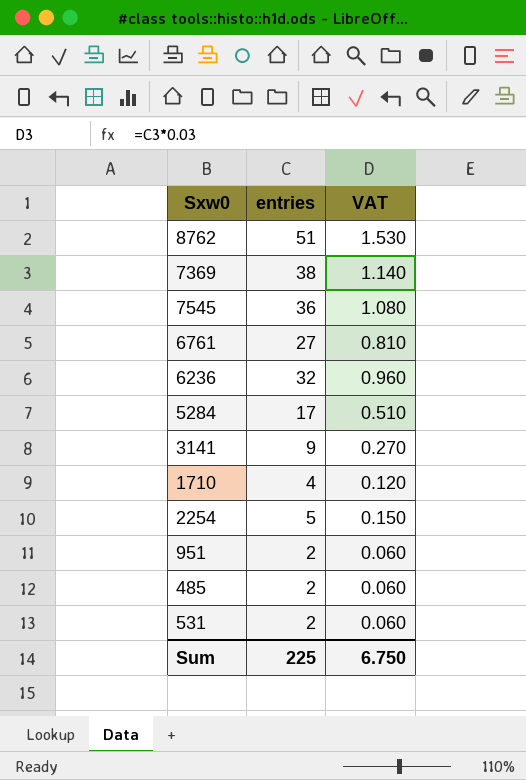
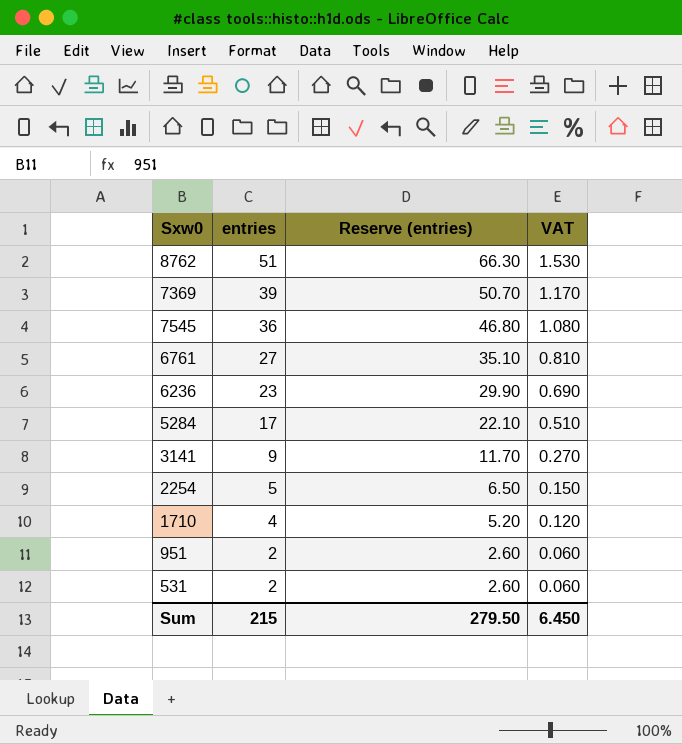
row order: none -> entries descending
column Reserve (entries) | formula: none -> [entries] * 1.3
row 485: 2 | 0.060 -> none
7369 | entries: 38 -> 39
7369 | VAT: 1.140 -> 1.170
6236 | entries: 32 -> 23
6236 | VAT: 0.960 -> 0.690
Sum | entries: 225 -> 215
Sum | VAT: 6.750 -> 6.450

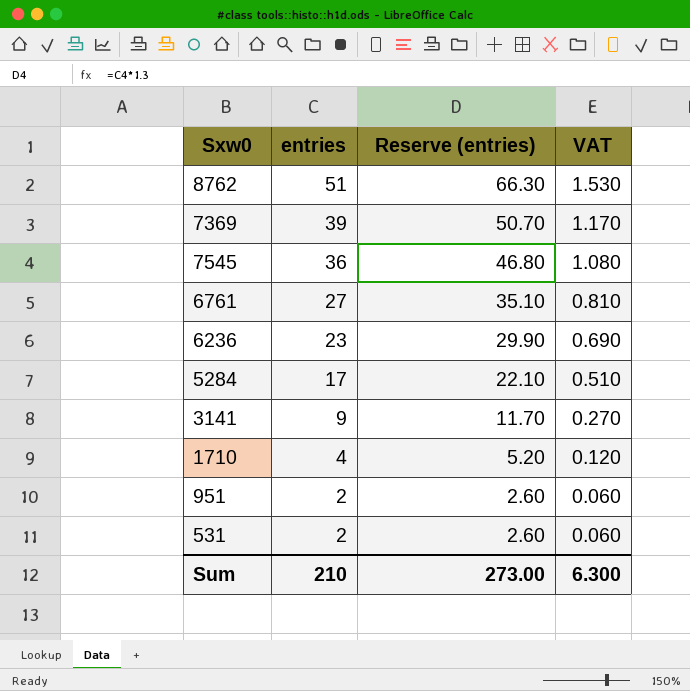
row 2254: 5 | 6.50 | 0.150 -> none
Sum | entries: 215 -> 210
Sum | Reserve (entries): 279.50 -> 273.00
Sum | VAT: 6.450 -> 6.300

